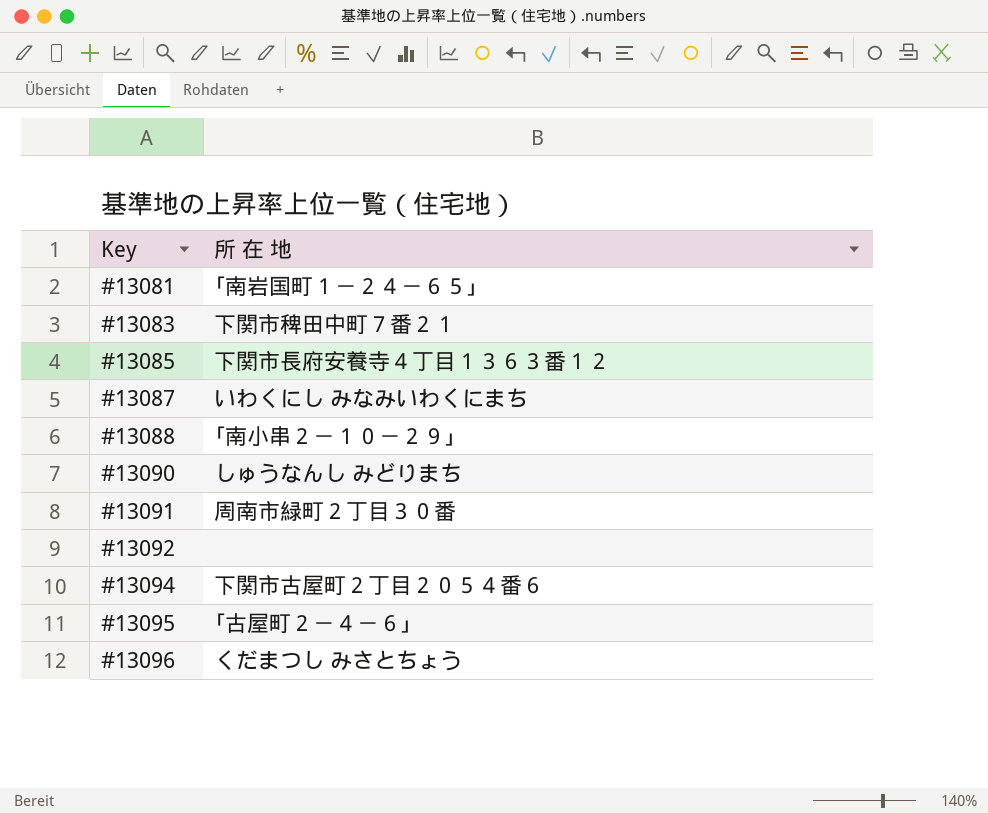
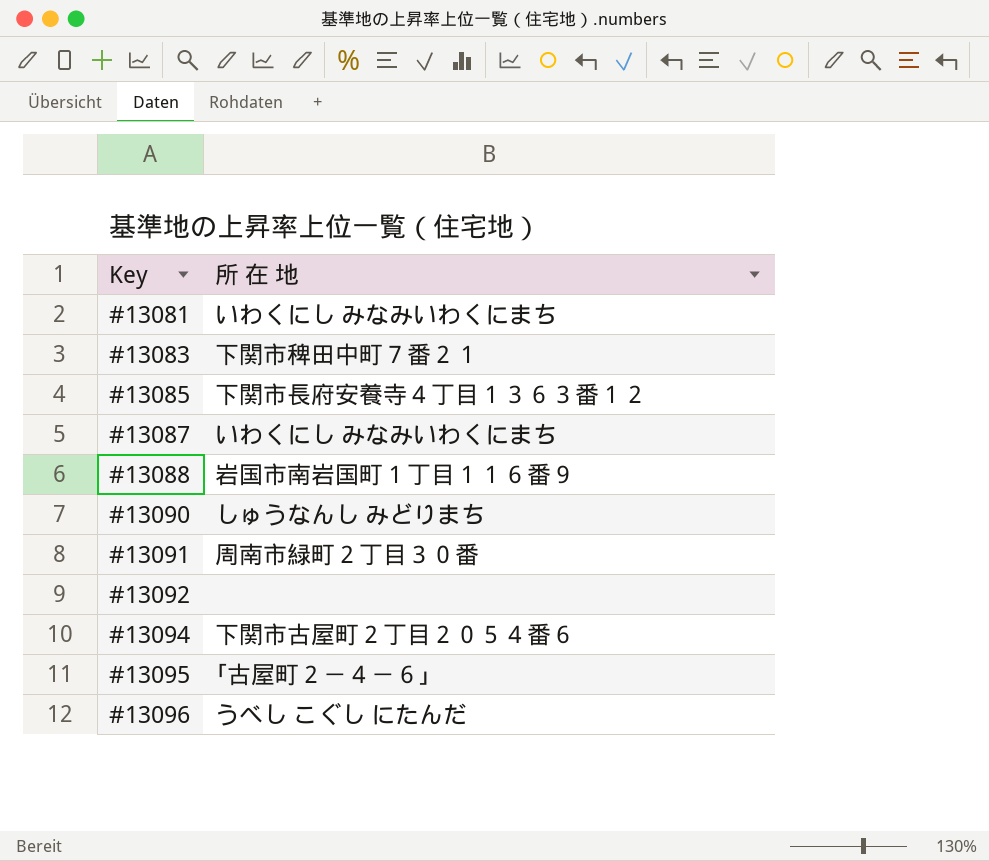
#13081 | 所 在 地: ｢南岩国町１－２４－６５｣ -> いわくにし みなみいわくにまち
#13088 | 所 在 地: ｢南小串２－１０－２９｣ -> 岩国市南岩国町１丁目１１６番９
#13096 | 所 在 地: くだまつし みさとちょう -> うべし こぐし にたんだ

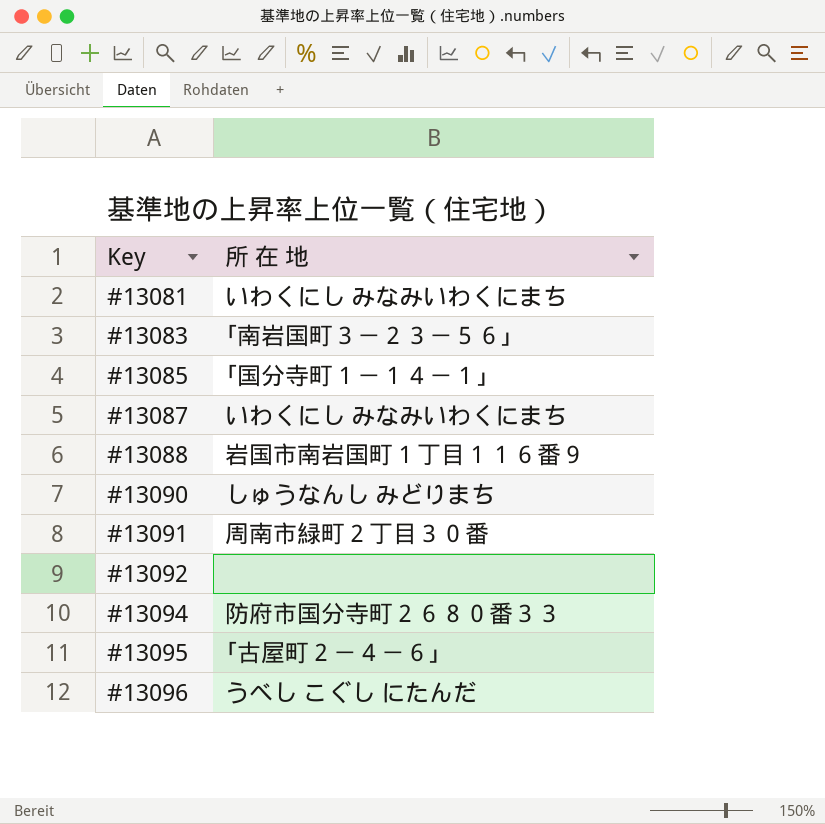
#13083 | 所 在 地: 下関市稗田中町７番２１ -> ｢南岩国町３－２３－５６｣
#13085 | 所 在 地: 下関市長府安養寺４丁目１３６３番１２ -> ｢国分寺町１－１４－１｣
#13094 | 所 在 地: 下関市古屋町２丁目２０５４番６ -> 防府市国分寺町２６８０番３３

